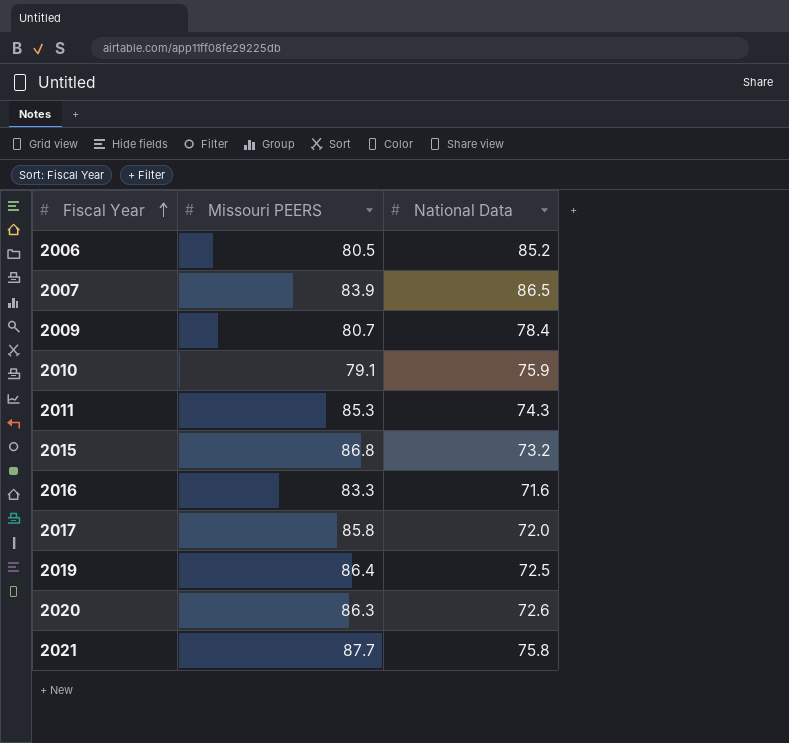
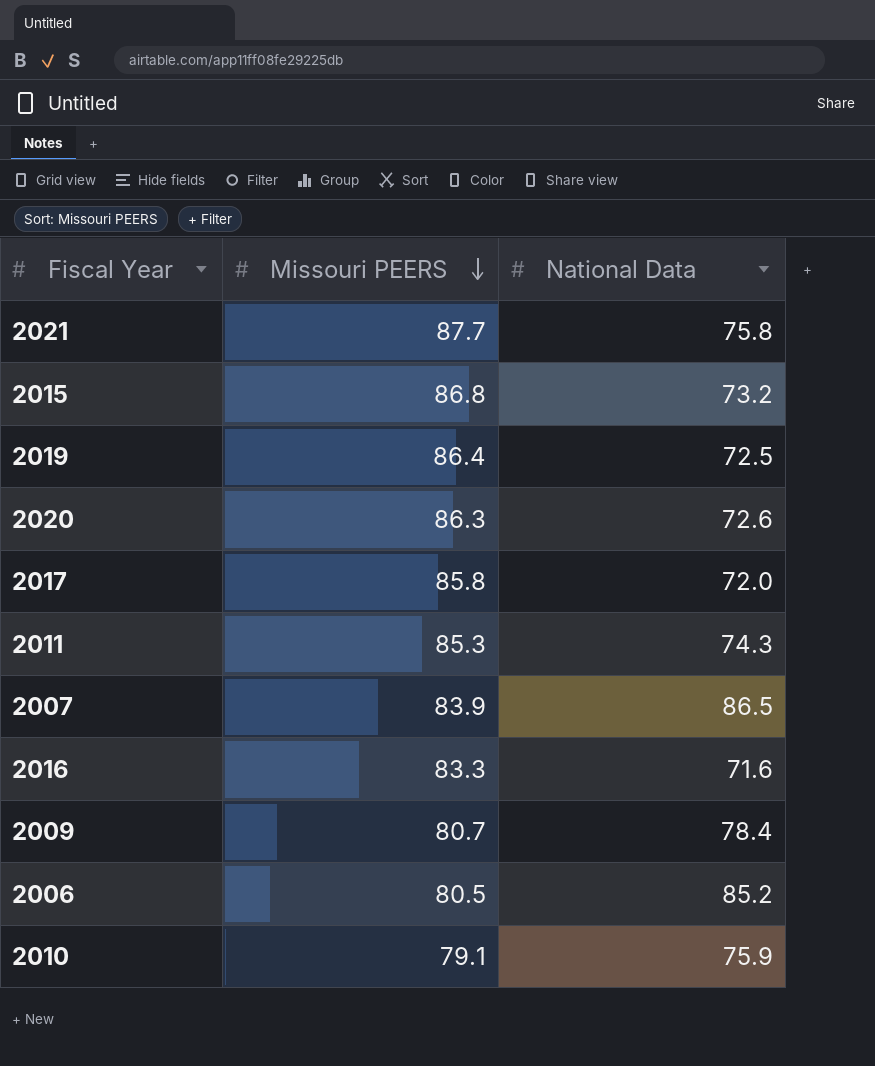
row order: Fiscal Year ascending -> Missouri PEERS descending

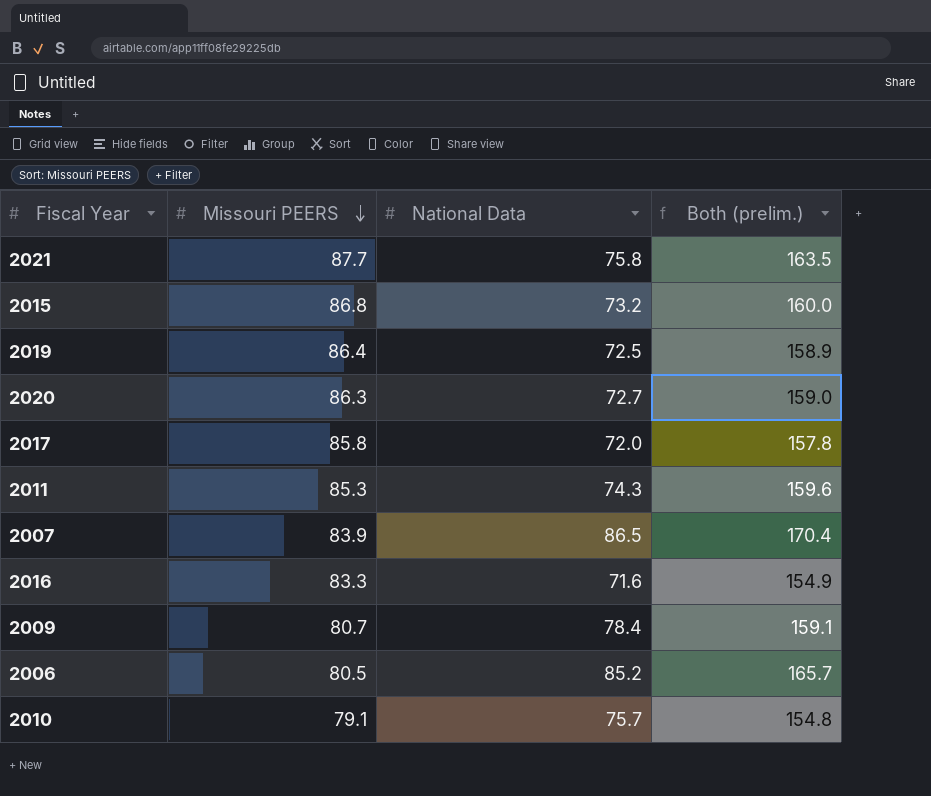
column Both (prelim.) | formula: none -> [Missouri PEERS] + [National Data]
2020 | National Data: 72.6 -> 72.7
2010 | National Data: 75.9 -> 75.7

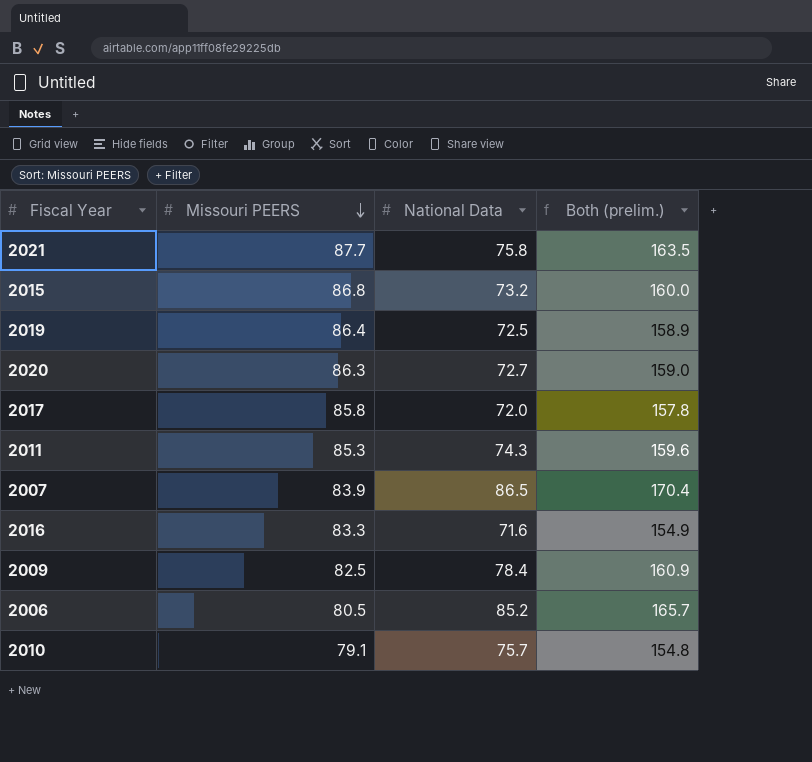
2009 | Missouri PEERS: 80.7 -> 82.5
2009 | Both (prelim.): 159.1 -> 160.9

